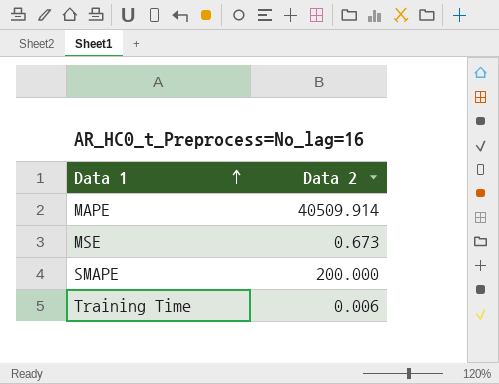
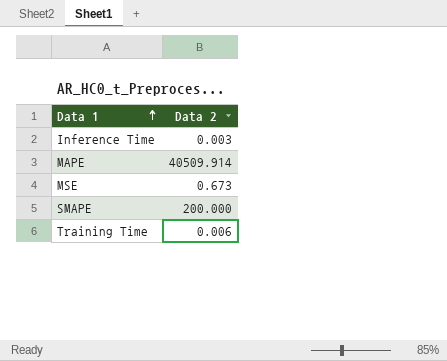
row Inference Time: none -> 0.003

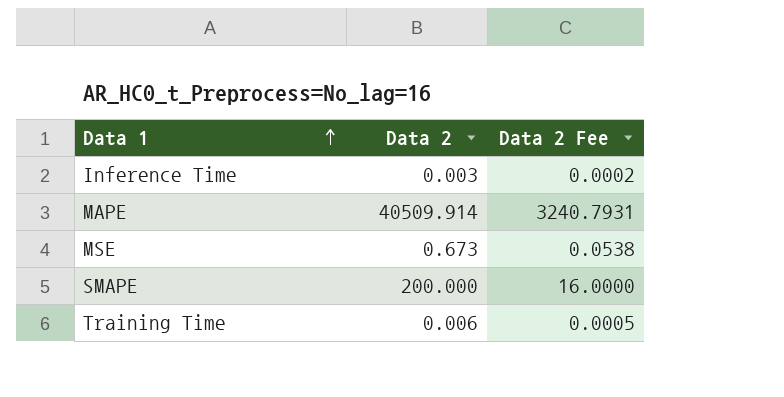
column Data 2 Fee | formula: none -> [Data 2] * 0.08

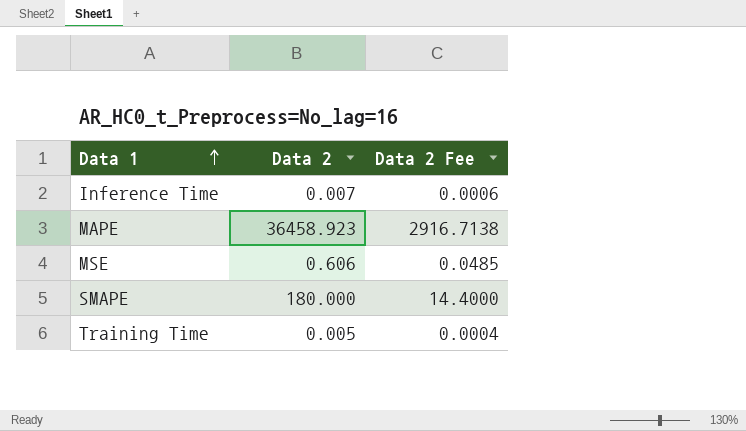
Inference Time | Data 2: 0.003 -> 0.007
Inference Time | Data 2 Fee: 0.0002 -> 0.0006
MAPE | Data 2: 40509.914 -> 36458.923
MAPE | Data 2 Fee: 3240.7931 -> 2916.7138
MSE | Data 2: 0.673 -> 0.606
MSE | Data 2 Fee: 0.0538 -> 0.0485
SMAPE | Data 2: 200.000 -> 180.000
SMAPE | Data 2 Fee: 16.0000 -> 14.4000
Training Time | Data 2: 0.006 -> 0.005
Training Time | Data 2 Fee: 0.0005 -> 0.0004

